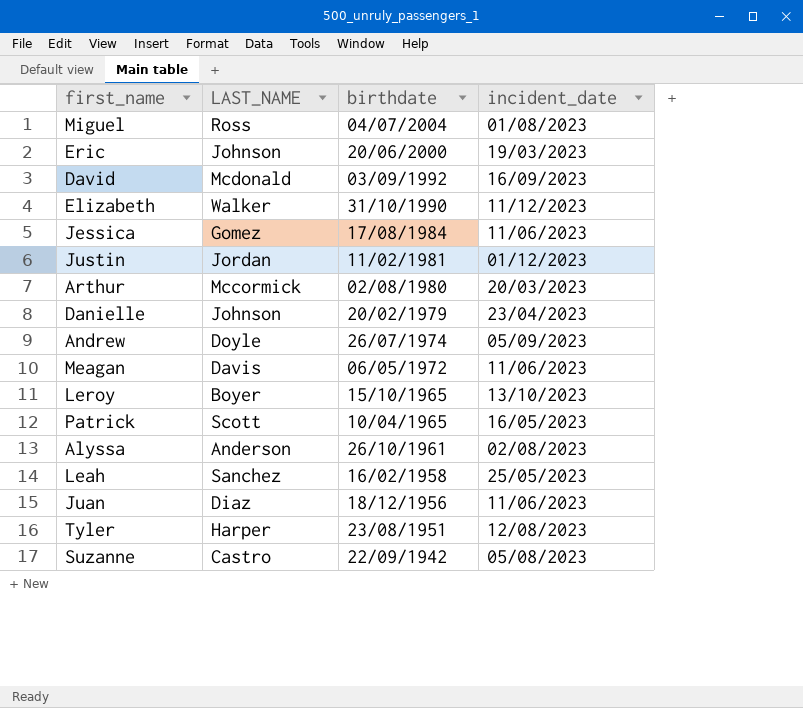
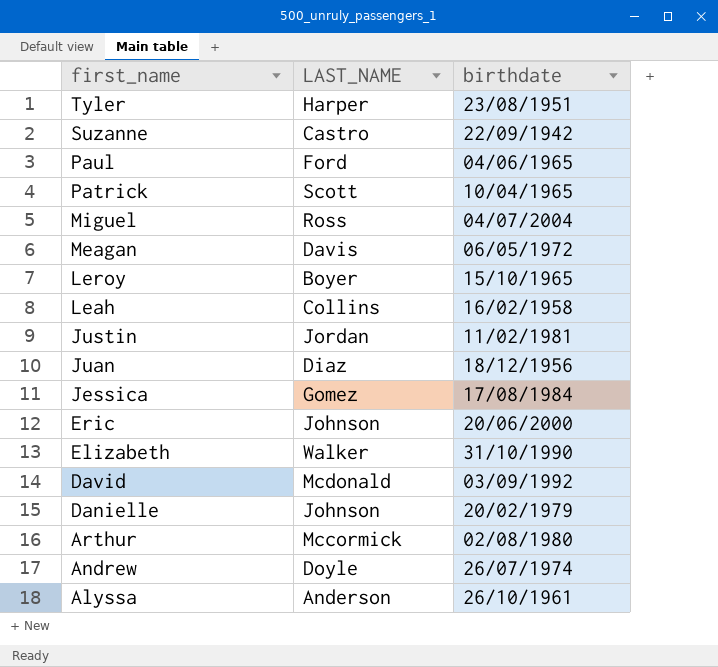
row order: birthdate descending -> first_name descending
column incident_date | position: 4 -> none
row Paul: none -> Ford | 04/06/1965
Leah | LAST_NAME: Sanchez -> Collins

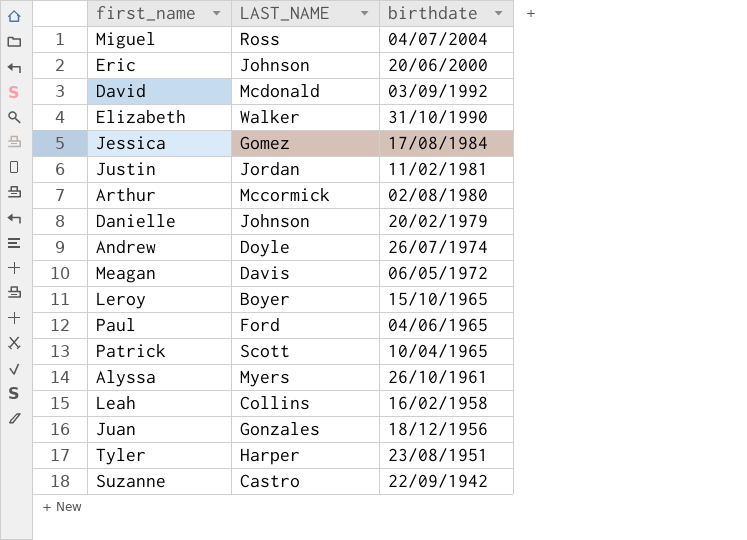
row order: first_name descending -> birthdate descending
Alyssa | LAST_NAME: Anderson -> Myers
Juan | LAST_NAME: Diaz -> Gonzales

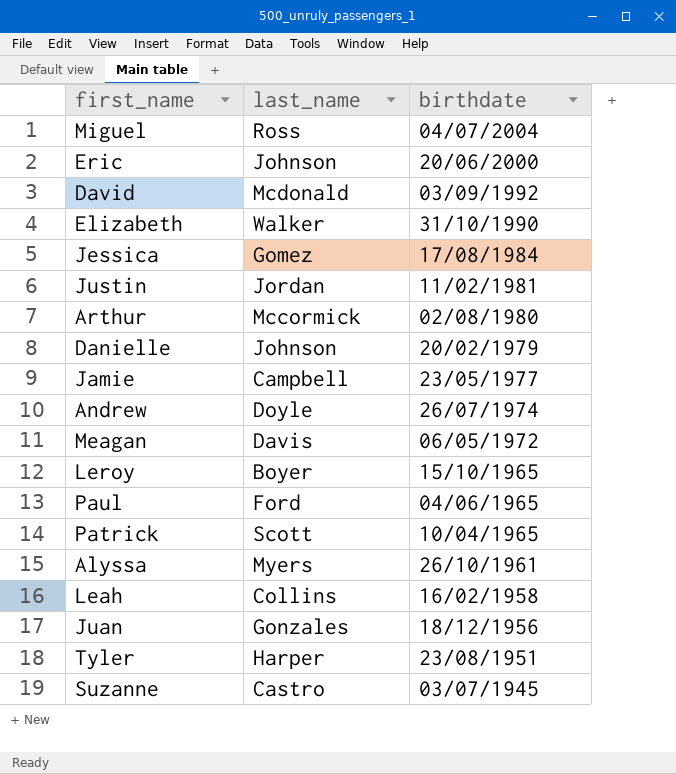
column name: LAST_NAME -> last_name
row Jamie: none -> Campbell | 23/05/1977
Suzanne | birthdate: 22/09/1942 -> 03/07/1945

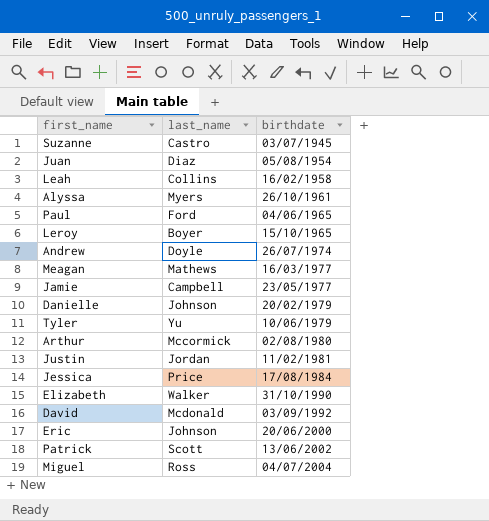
row order: birthdate descending -> birthdate ascending
Juan | last_name: Gonzales -> Diaz
Juan | birthdate: 18/12/1956 -> 05/08/1954
Meagan | last_name: Davis -> Mathews
Meagan | birthdate: 06/05/1972 -> 16/03/1977
Tyler | last_name: Harper -> Yu
Tyler | birthdate: 23/08/1951 -> 10/06/1979
Jessica | last_name: Gomez -> Price
Patrick | birthdate: 10/04/1965 -> 13/06/2002

